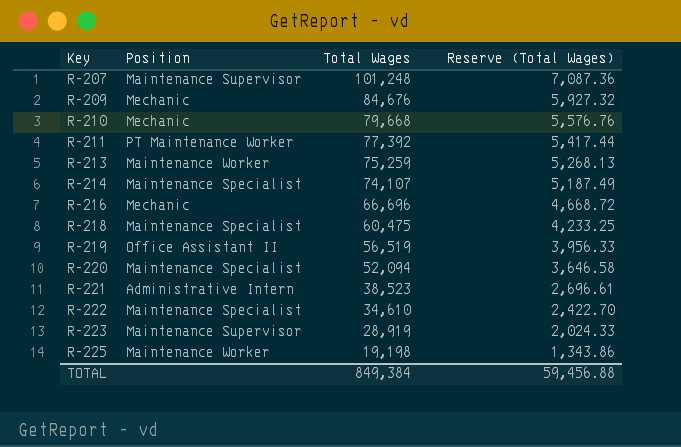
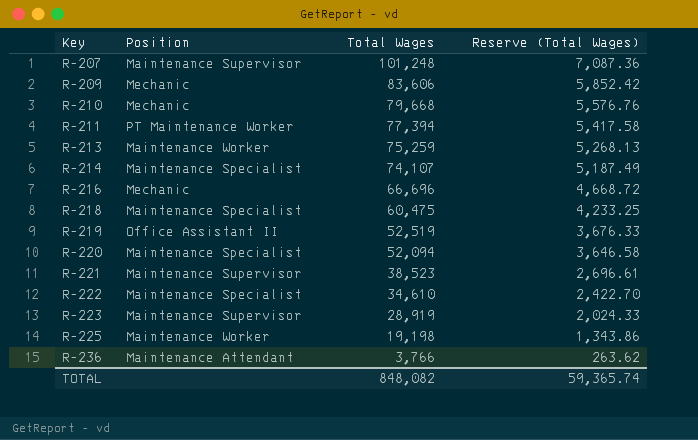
R-209 | Total Wages: 84,676 -> 83,606
R-209 | Reserve (Total Wages): 5,927.32 -> 5,852.42
R-211 | Total Wages: 77,392 -> 77,394
R-211 | Reserve (Total Wages): 5,417.44 -> 5,417.58
R-219 | Total Wages: 56,519 -> 52,519
R-219 | Reserve (Total Wages): 3,956.33 -> 3,676.33
R-221 | Position: Administrative Intern -> Maintenance Supervisor
row R-236: none -> Maintenance Attendant | 3,766 | 263.62
TOTAL | Total Wages: 849,384 -> 848,082
TOTAL | Reserve (Total Wages): 59,456.88 -> 59,365.74

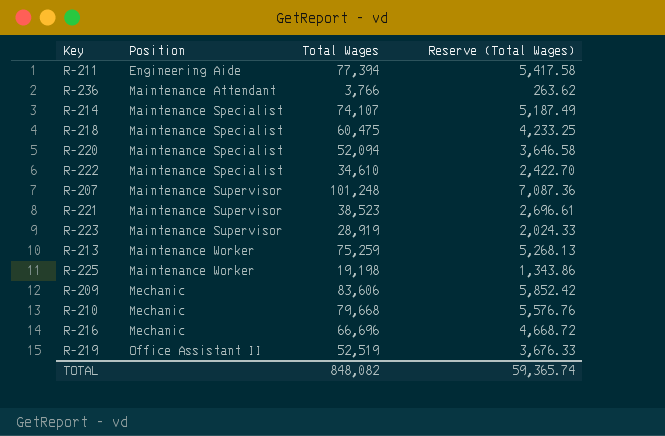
row order: Key ascending -> Position ascending
R-211 | Position: PT Maintenance Worker -> Engineering Aide

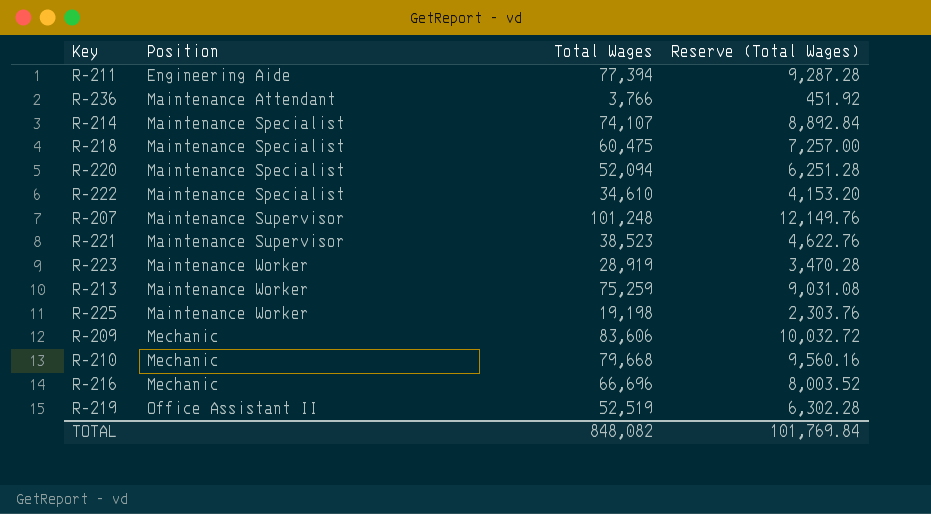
column Reserve (Total Wages) | formula: [Total Wages] * 0.07 -> [Total Wages] * 0.12
R-223 | Position: Maintenance Supervisor -> Maintenance Worker
TOTAL | Reserve (Total Wages): 59,365.74 -> 101,769.84

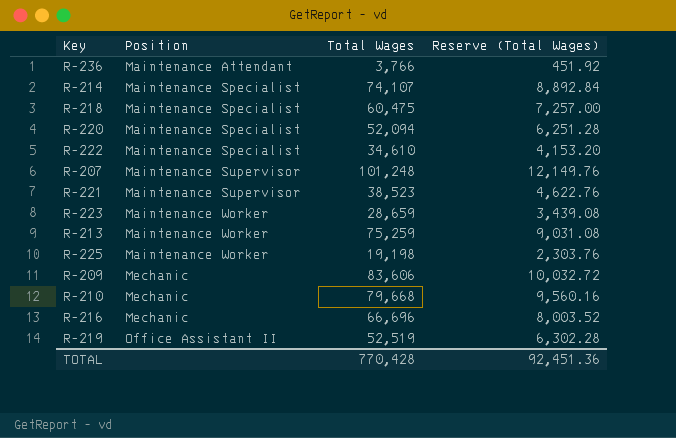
row R-211: Engineering Aide | 77,394 | 9,287.28 -> none
R-223 | Total Wages: 28,919 -> 28,659
R-223 | Reserve (Total Wages): 3,470.28 -> 3,439.08
TOTAL | Total Wages: 848,082 -> 770,428
TOTAL | Reserve (Total Wages): 101,769.84 -> 92,451.36

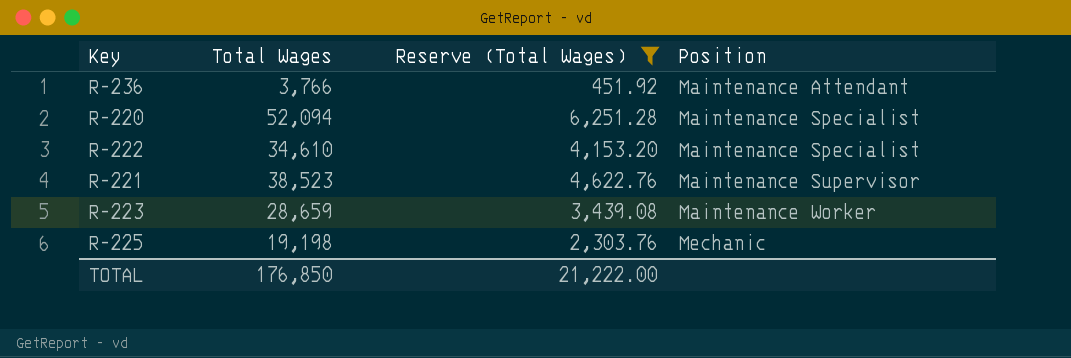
filter: none -> Reserve (Total Wages) <= 6,251.28
column Position | position: 2 -> 4
R-225 | Position: Maintenance Worker -> Mechanic
TOTAL | Total Wages: 770,428 -> 176,850
TOTAL | Reserve (Total Wages): 92,451.36 -> 21,222.00

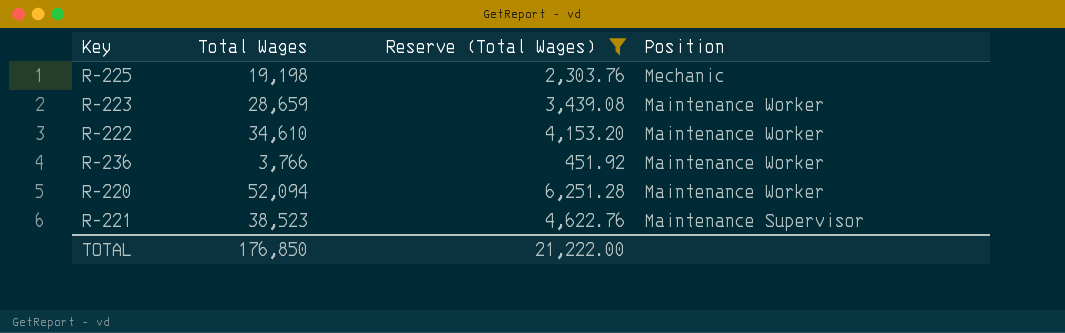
row order: Position ascending -> Position descending
R-222 | Position: Maintenance Specialist -> Maintenance Worker
R-236 | Position: Maintenance Attendant -> Maintenance Worker
R-220 | Position: Maintenance Specialist -> Maintenance Worker

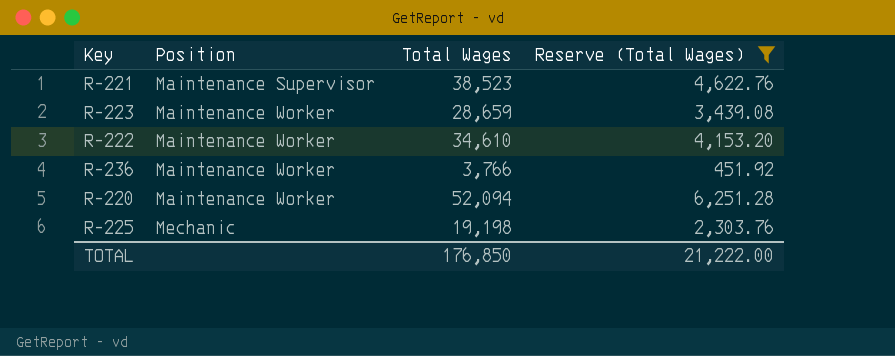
row order: Position descending -> Position ascending
column Position | position: 4 -> 2

